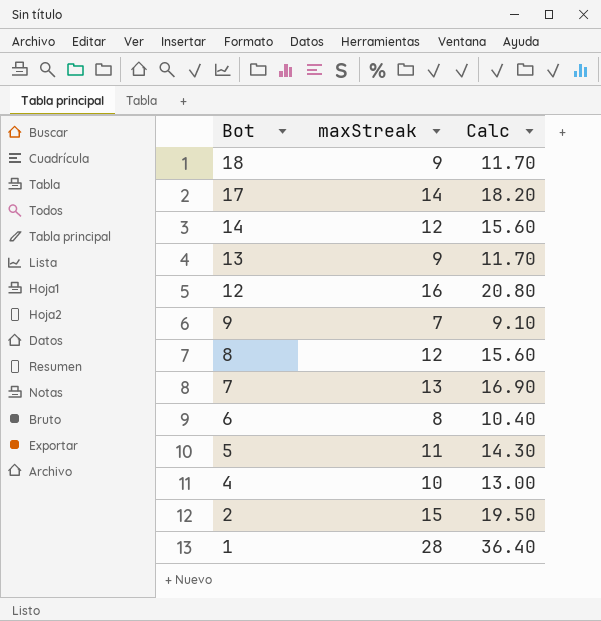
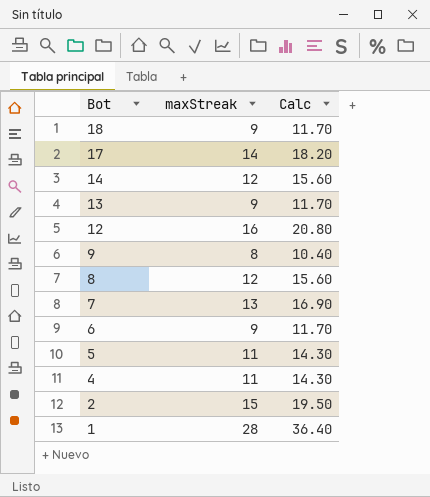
9 | maxStreak: 7 -> 8
9 | Calc: 9.10 -> 10.40
6 | maxStreak: 8 -> 9
6 | Calc: 10.40 -> 11.70
4 | maxStreak: 10 -> 11
4 | Calc: 13.00 -> 14.30

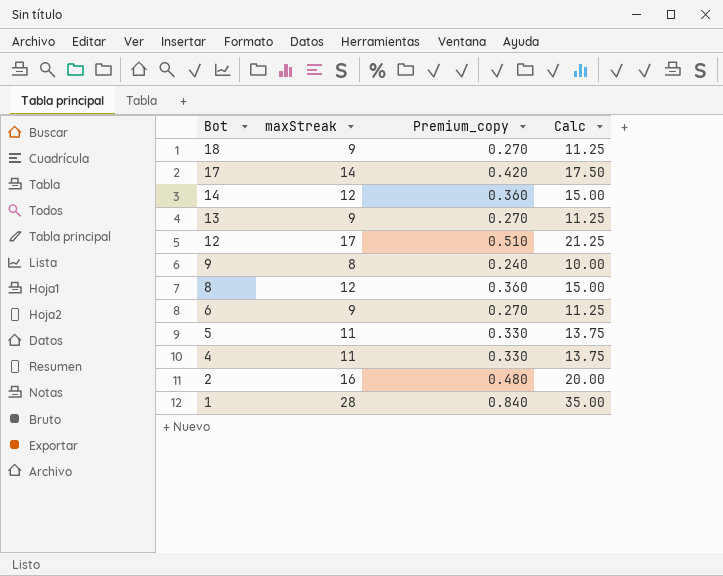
column Premium_copy | formula: none -> [maxStreak] * 0.03
column Calc | formula: [maxStreak] * 1.3 -> [maxStreak] * 1.25
row 7: 13 | 16.90 -> none
12 | maxStreak: 16 -> 17
2 | maxStreak: 15 -> 16

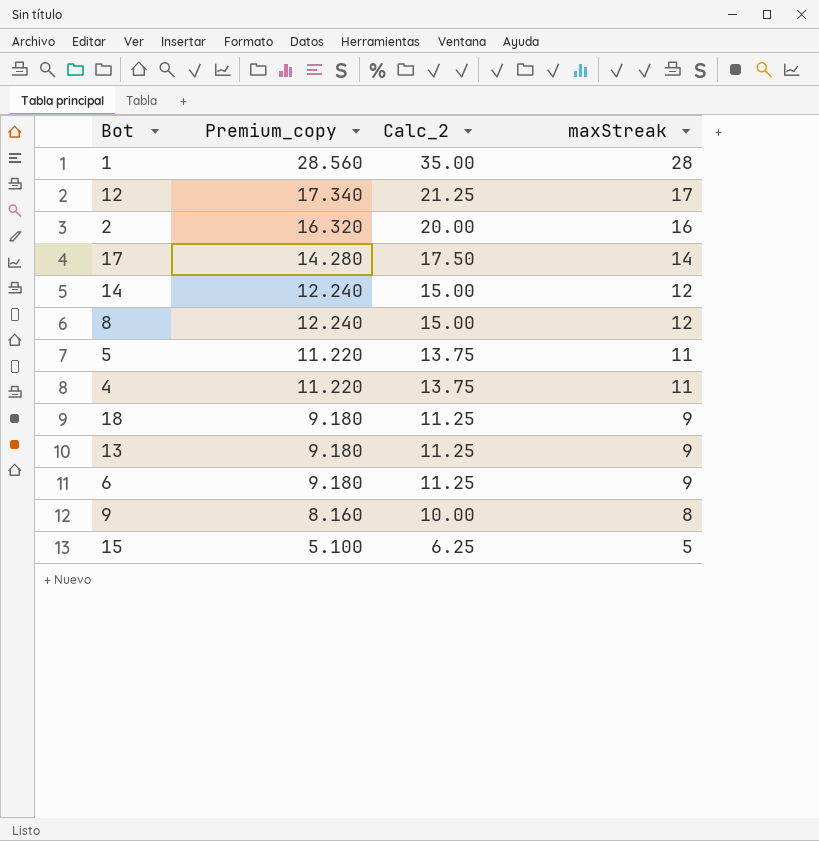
row order: Bot descending -> Premium_copy descending
column Premium_copy | formula: [maxStreak] * 0.03 -> [maxStreak] * 1.02
column name: Calc -> Calc_2
column maxStreak | position: 2 -> 4
row 15: none -> 5.100 | 6.25 | 5

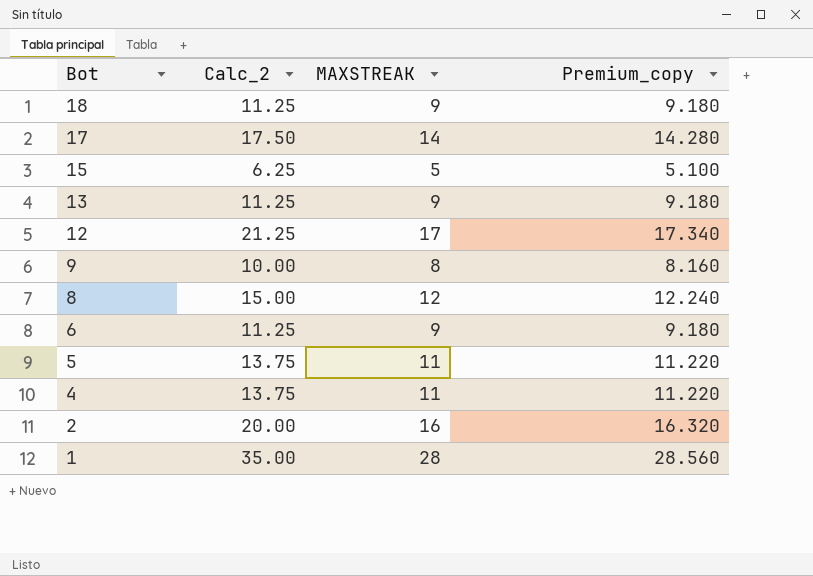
row order: Premium_copy descending -> Bot descending
column name: maxStreak -> MAXSTREAK
column Premium_copy | position: 2 -> 4
row 14: 12.240 | 15.00 | 12 -> none

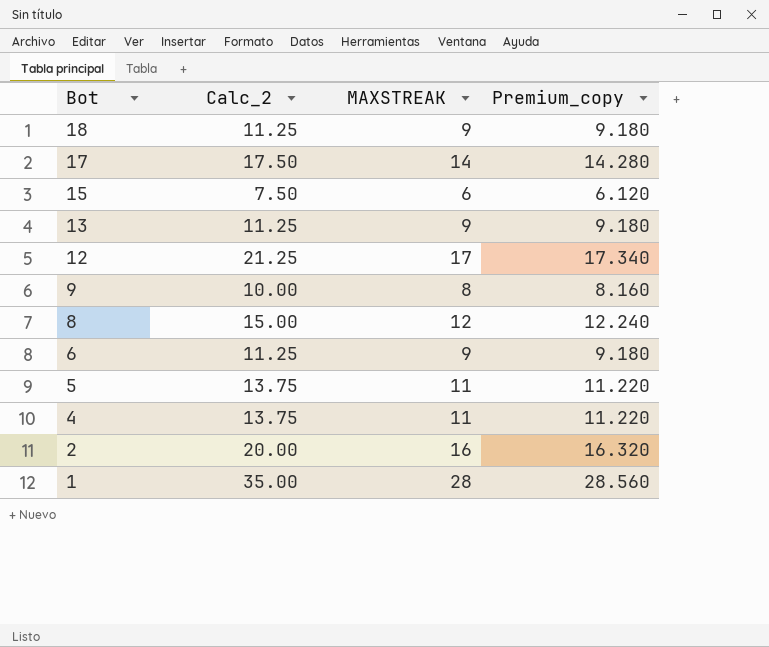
15 | Calc_2: 6.25 -> 7.50
15 | MAXSTREAK: 5 -> 6
15 | Premium_copy: 5.100 -> 6.120

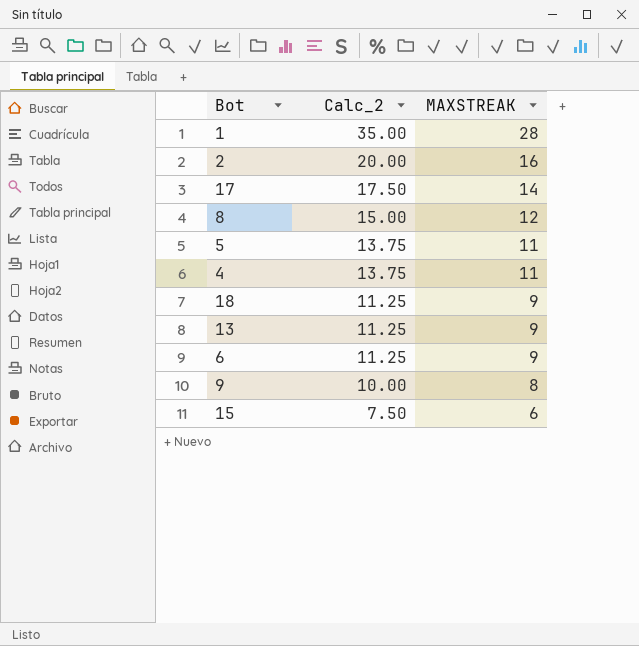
row order: Bot descending -> Calc_2 descending
column Premium_copy | formula: [MAXSTREAK] * 1.02 -> none
row 12: 21.25 | 17 | 17.340 -> none

